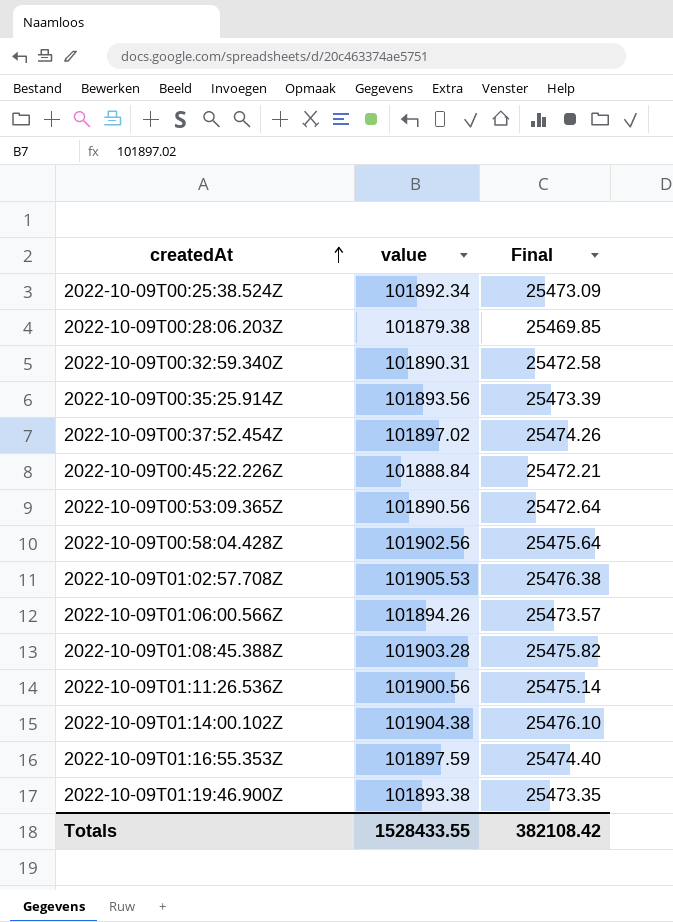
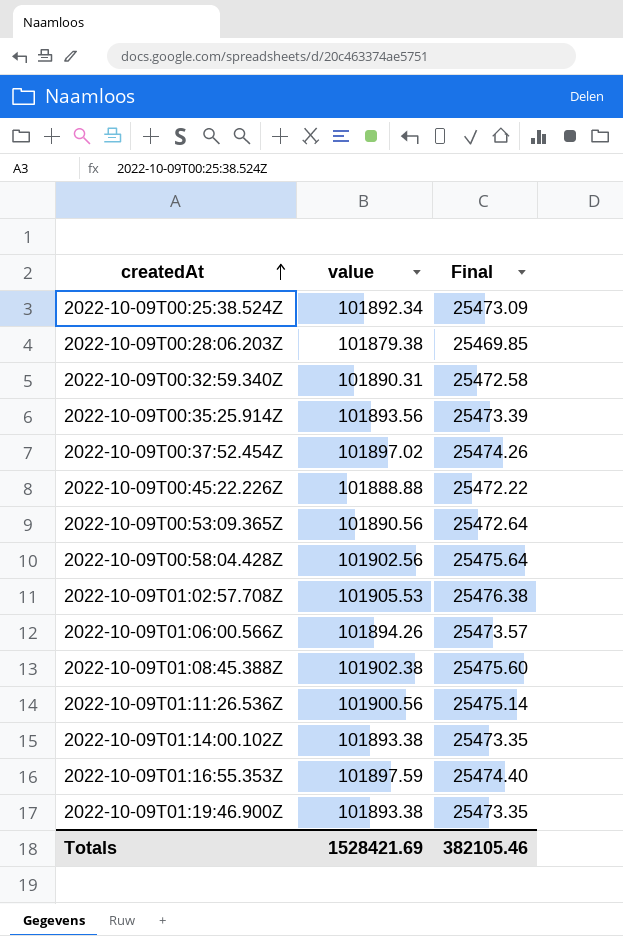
2022-10-09T00:45:22.226Z | value: 101888.84 -> 101888.88
2022-10-09T00:45:22.226Z | Final: 25472.21 -> 25472.22
2022-10-09T01:08:45.388Z | value: 101903.28 -> 101902.38
2022-10-09T01:08:45.388Z | Final: 25475.82 -> 25475.60
2022-10-09T01:14:00.102Z | value: 101904.38 -> 101893.38
2022-10-09T01:14:00.102Z | Final: 25476.10 -> 25473.35
Totals | value: 1528433.55 -> 1528421.69
Totals | Final: 382108.42 -> 382105.46

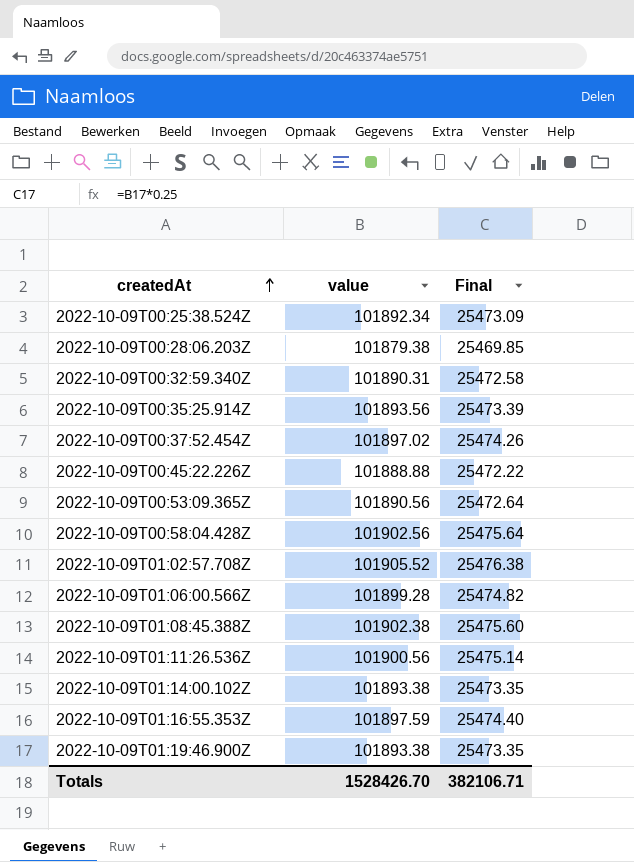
2022-10-09T01:02:57.708Z | value: 101905.53 -> 101905.52
2022-10-09T01:06:00.566Z | value: 101894.26 -> 101899.28
2022-10-09T01:06:00.566Z | Final: 25473.57 -> 25474.82
Totals | value: 1528421.69 -> 1528426.70
Totals | Final: 382105.46 -> 382106.71

